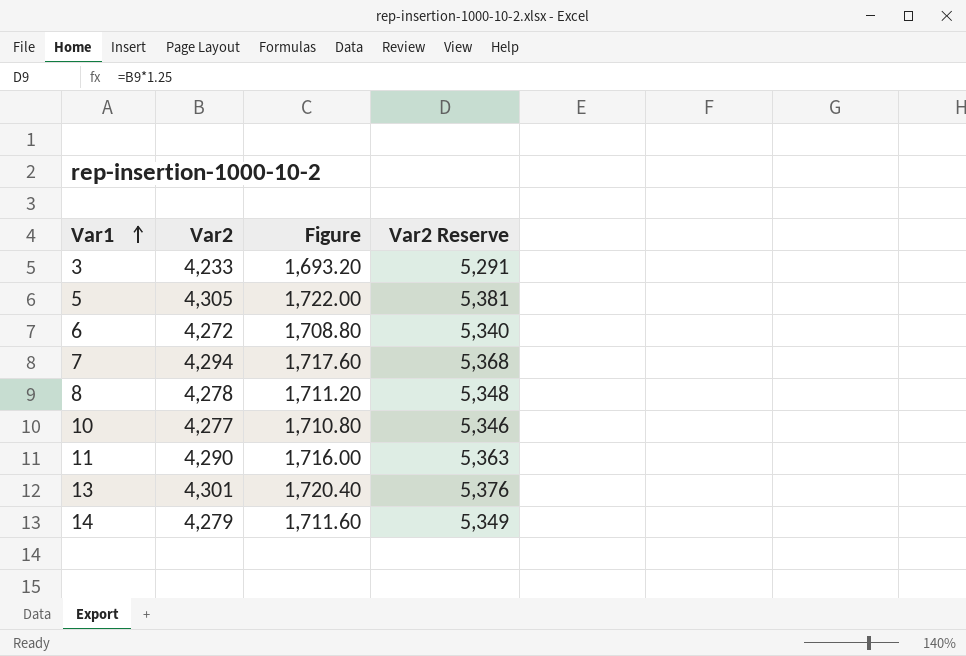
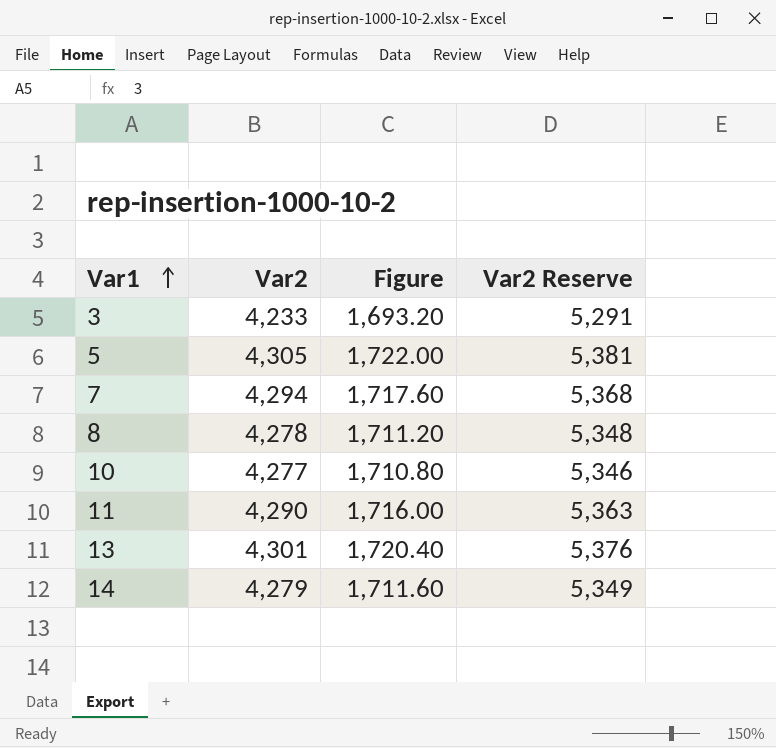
row 6: 4,272 | 1,708.80 | 5,340 -> none

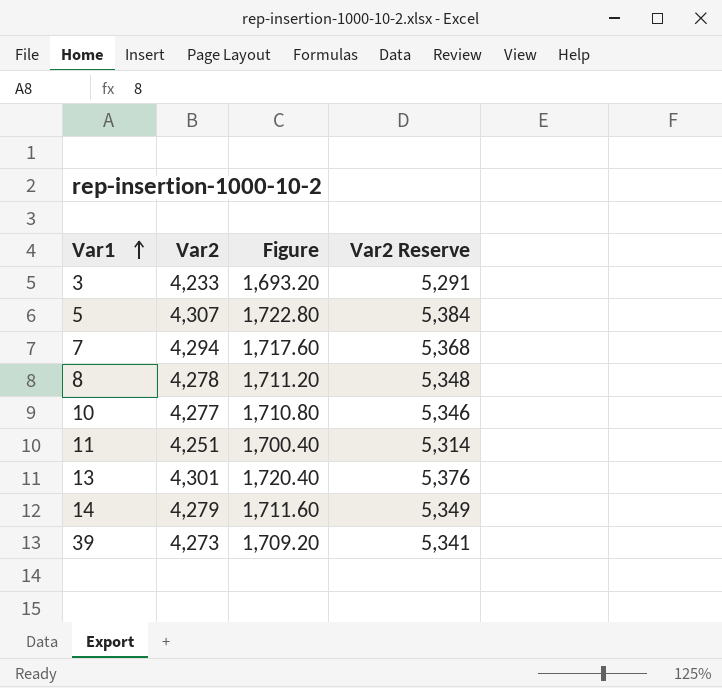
5 | Var2: 4,305 -> 4,307
5 | Figure: 1,722.00 -> 1,722.80
5 | Var2 Reserve: 5,381 -> 5,384
11 | Var2: 4,290 -> 4,251
11 | Figure: 1,716.00 -> 1,700.40
11 | Var2 Reserve: 5,363 -> 5,314
row 39: none -> 4,273 | 1,709.20 | 5,341

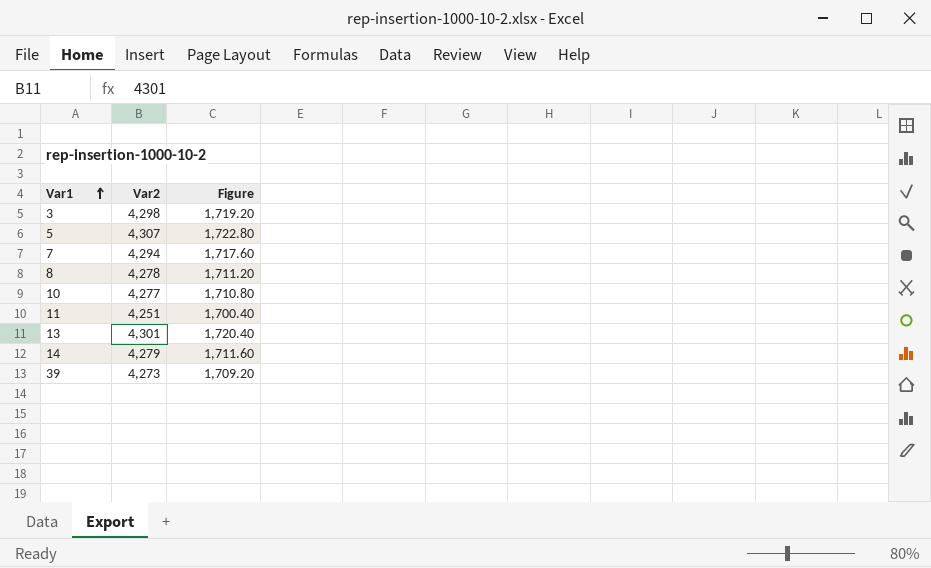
column Var2 Reserve | formula: [Var2] * 1.25 -> none
3 | Var2: 4,233 -> 4,298
3 | Figure: 1,693.20 -> 1,719.20

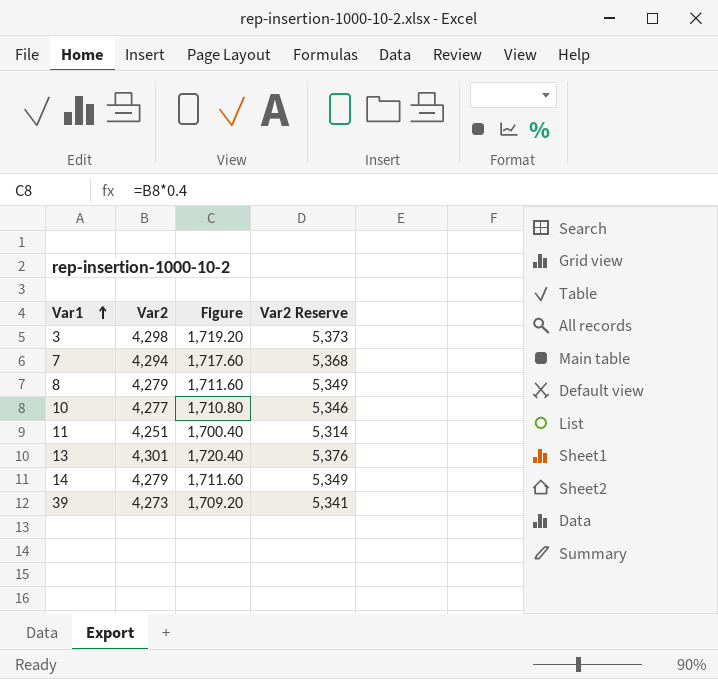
column Var2 Reserve | formula: none -> [Var2] * 1.25
row 5: 4,307 | 1,722.80 -> none
8 | Var2: 4,278 -> 4,279
8 | Figure: 1,711.20 -> 1,711.60

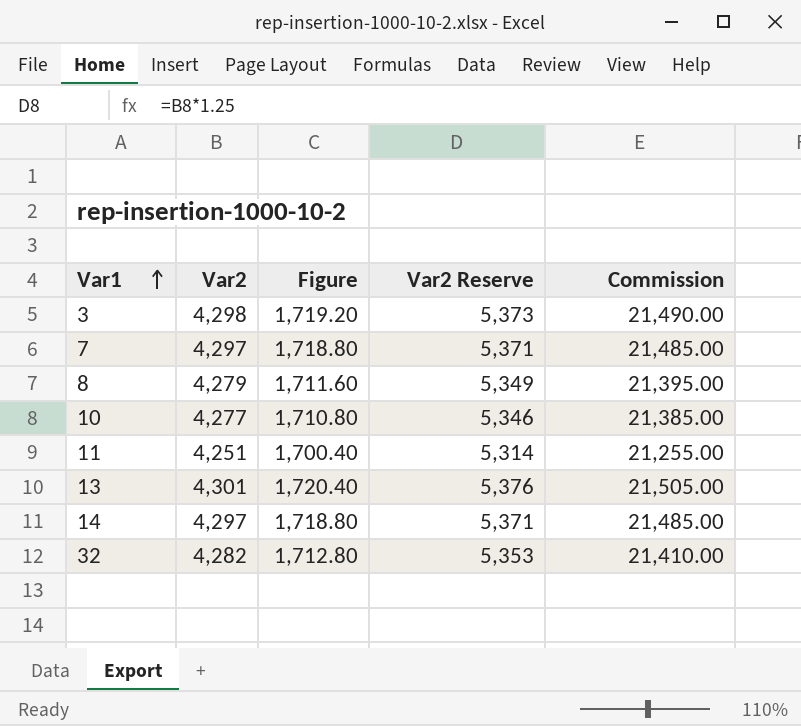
column Commission | formula: none -> [Var2] * 5
row 39: 4,273 | 1,709.20 | 5,341 -> none
7 | Var2: 4,294 -> 4,297
7 | Figure: 1,717.60 -> 1,718.80
7 | Var2 Reserve: 5,368 -> 5,371
14 | Var2: 4,279 -> 4,297
14 | Figure: 1,711.60 -> 1,718.80
14 | Var2 Reserve: 5,349 -> 5,371
row 32: none -> 4,282 | 1,712.80 | 5,353 | 21,410.00

